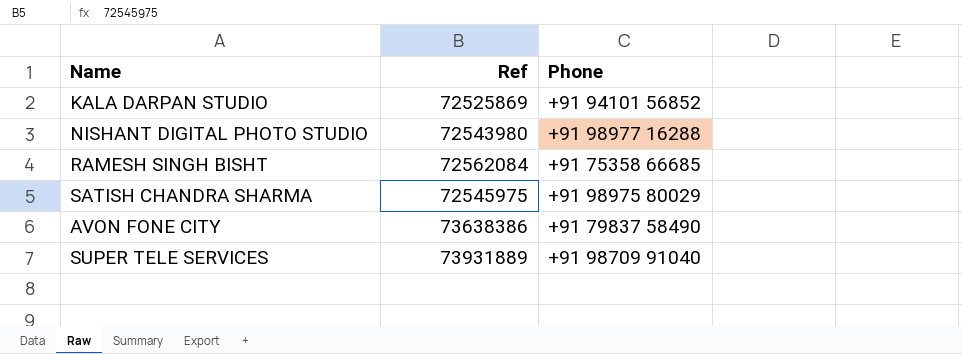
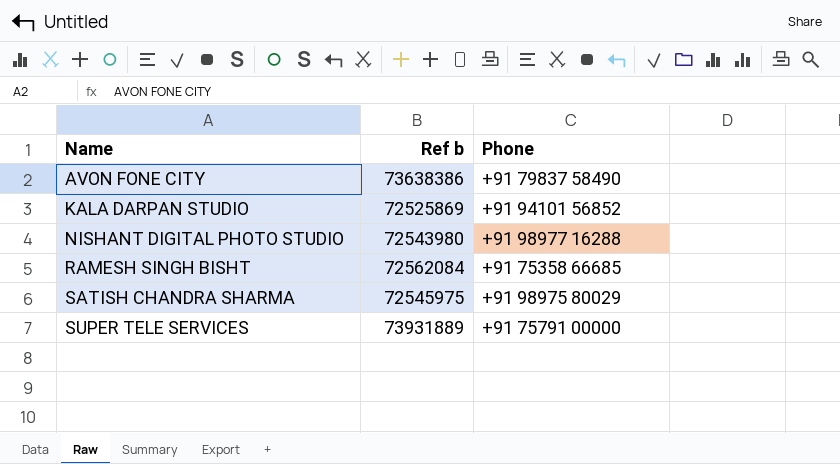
row order: none -> Name ascending
column name: Ref -> Ref b
SUPER TELE SERVICES | Phone: +91 98709 91040 -> +91 75791 00000

